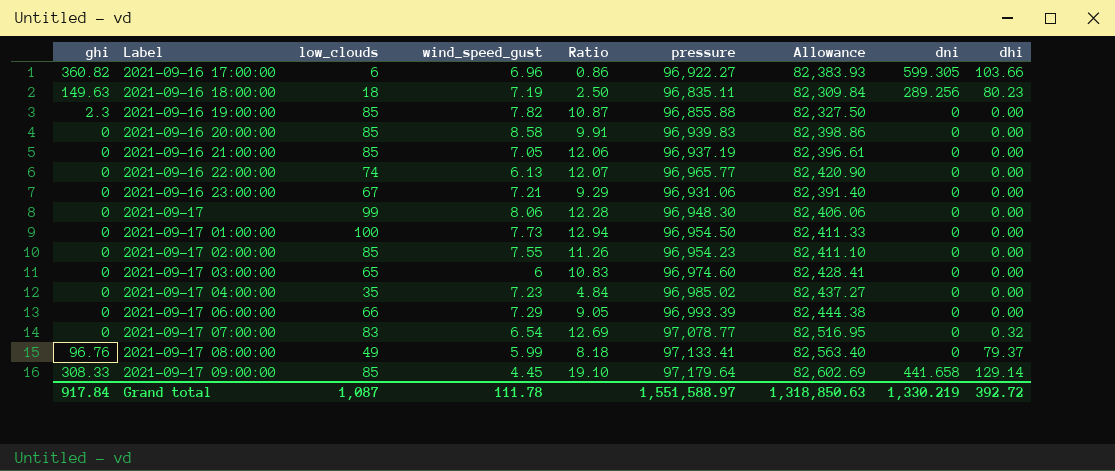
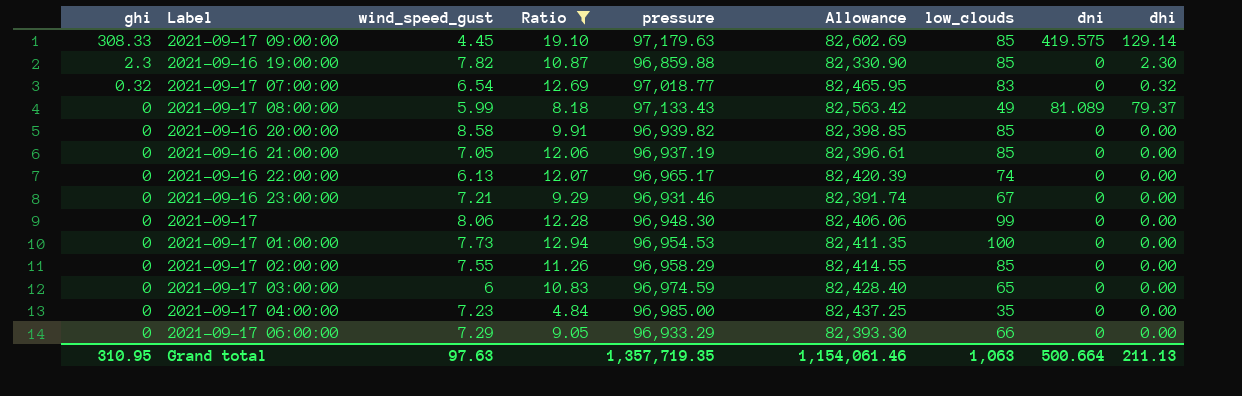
filter: none -> Ratio >= 4.84
row order: Label ascending -> ghi descending
column low_clouds | position: 3 -> 7
2021-09-17 09:00:00 | pressure: 97,179.64 -> 97,179.63
2021-09-17 09:00:00 | dni: 441.658 -> 419.575
2021-09-16 19:00:00 | pressure: 96,855.88 -> 96,859.88
2021-09-16 19:00:00 | Allowance: 82,327.50 -> 82,330.90
2021-09-16 19:00:00 | dhi: 0.00 -> 2.30
2021-09-17 07:00:00 | ghi: 0 -> 0.32
2021-09-17 07:00:00 | pressure: 97,078.77 -> 97,018.77
2021-09-17 07:00:00 | Allowance: 82,516.95 -> 82,465.95
2021-09-17 08:00:00 | ghi: 96.76 -> 0
2021-09-17 08:00:00 | pressure: 97,133.41 -> 97,133.43
2021-09-17 08:00:00 | Allowance: 82,563.40 -> 82,563.42
2021-09-17 08:00:00 | dni: 0 -> 81.089
2021-09-16 20:00:00 | pressure: 96,939.83 -> 96,939.82
2021-09-16 20:00:00 | Allowance: 82,398.86 -> 82,398.85
2021-09-16 22:00:00 | pressure: 96,965.77 -> 96,965.17
2021-09-16 22:00:00 | Allowance: 82,420.90 -> 82,420.39
2021-09-16 23:00:00 | pressure: 96,931.06 -> 96,931.46
2021-09-16 23:00:00 | Allowance: 82,391.40 -> 82,391.74
2021-09-17 01:00:00 | pressure: 96,954.50 -> 96,954.53
2021-09-17 01:00:00 | Allowance: 82,411.33 -> 82,411.35
2021-09-17 02:00:00 | pressure: 96,954.23 -> 96,958.29
2021-09-17 02:00:00 | Allowance: 82,411.10 -> 82,414.55
2021-09-17 03:00:00 | pressure: 96,974.60 -> 96,974.59
2021-09-17 03:00:00 | Allowance: 82,428.41 -> 82,428.40
2021-09-17 04:00:00 | pressure: 96,985.02 -> 96,985.00
2021-09-17 04:00:00 | Allowance: 82,437.27 -> 82,437.25
2021-09-17 06:00:00 | pressure: 96,993.39 -> 96,933.29
2021-09-17 06:00:00 | Allowance: 82,444.38 -> 82,393.30
Grand total | ghi: 917.84 -> 310.95
Grand total | wind_speed_gust: 111.78 -> 97.63
Grand total | pressure: 1,551,588.97 -> 1,357,719.35
Grand total | Allowance: 1,318,850.63 -> 1,154,061.46
Grand total | low_clouds: 1,087 -> 1,063
Grand total | dni: 1,330.219 -> 500.664
Grand total | dhi: 392.72 -> 211.13

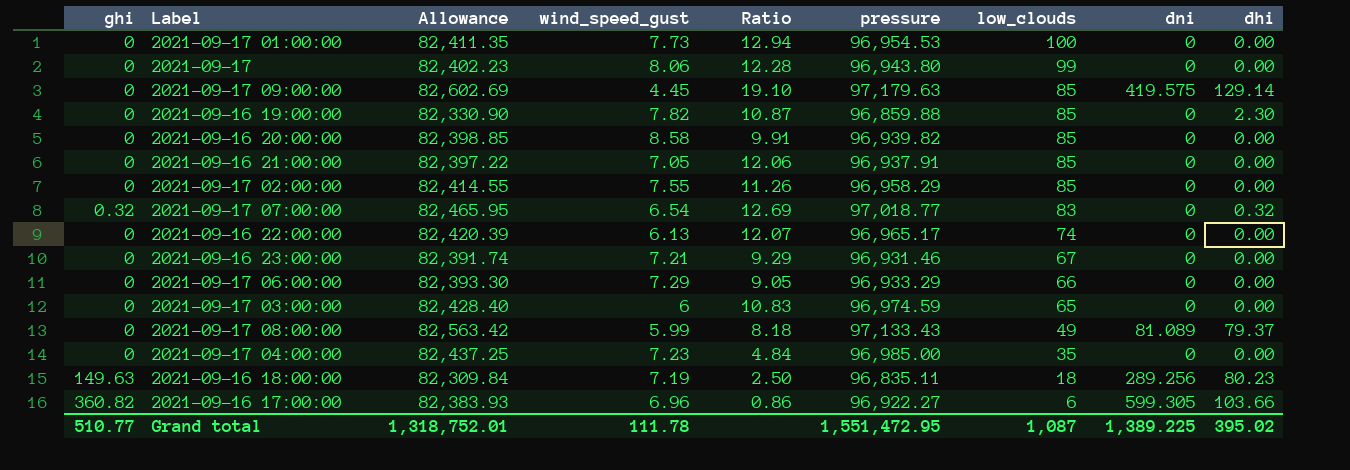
filter: Ratio >= 4.84 -> none
row order: ghi descending -> low_clouds descending
column Allowance | position: 6 -> 3
2021-09-17 | Allowance: 82,406.06 -> 82,402.23
2021-09-17 | pressure: 96,948.30 -> 96,943.80
2021-09-17 09:00:00 | ghi: 308.33 -> 0
2021-09-16 19:00:00 | ghi: 2.3 -> 0
2021-09-16 21:00:00 | Allowance: 82,396.61 -> 82,397.22
2021-09-16 21:00:00 | pressure: 96,937.19 -> 96,937.91
Grand total | ghi: 310.95 -> 510.77
Grand total | Allowance: 1,154,061.46 -> 1,318,752.01
Grand total | wind_speed_gust: 97.63 -> 111.78
Grand total | pressure: 1,357,719.35 -> 1,551,472.95
Grand total | low_clouds: 1,063 -> 1,087
Grand total | dni: 500.664 -> 1,389.225
Grand total | dhi: 211.13 -> 395.02

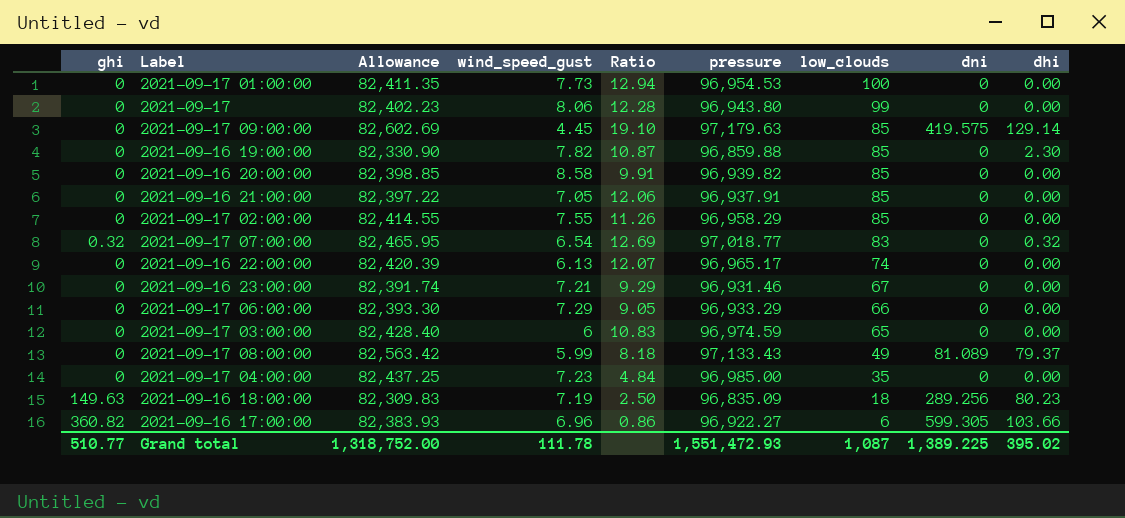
2021-09-16 18:00:00 | Allowance: 82,309.84 -> 82,309.83
2021-09-16 18:00:00 | pressure: 96,835.11 -> 96,835.09
Grand total | Allowance: 1,318,752.01 -> 1,318,752.00
Grand total | pressure: 1,551,472.95 -> 1,551,472.93

